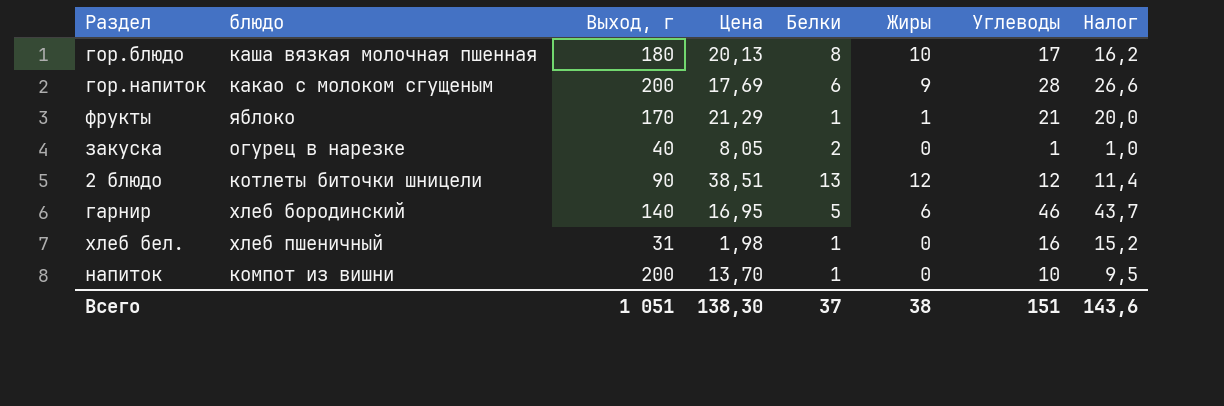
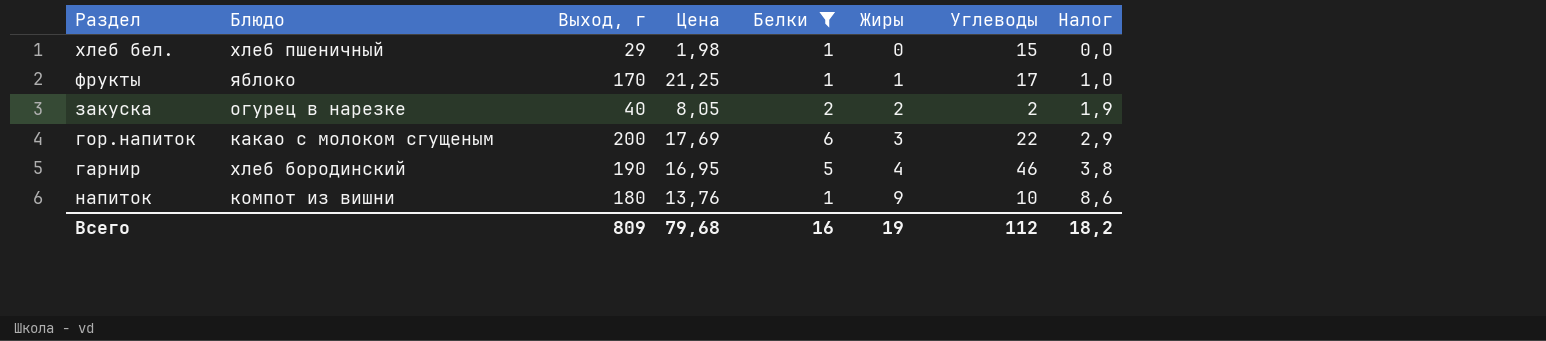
filter: none -> Белки <= 6
row order: none -> Жиры ascending
column name: блюдо -> Блюдо
column Налог | formula: [Углеводы] * 0,95 -> [Жиры] * 0,95
хлеб бел. | Выход, г: 31 -> 29
хлеб бел. | Углеводы: 16 -> 15
фрукты | Цена: 21,29 -> 21,25
фрукты | Углеводы: 21 -> 17
закуска | Жиры: 0 -> 2
закуска | Углеводы: 1 -> 2
гор.напиток | Жиры: 9 -> 3
гор.напиток | Углеводы: 28 -> 22
гарнир | Выход, г: 140 -> 190
гарнир | Жиры: 6 -> 4
напиток | Выход, г: 200 -> 180
напиток | Цена: 13,70 -> 13,76
напиток | Жиры: 0 -> 9
Всего | Выход, г: 1 051 -> 809
Всего | Цена: 138,30 -> 79,68
Всего | Белки: 37 -> 16
Всего | Жиры: 38 -> 19
Всего | Углеводы: 151 -> 112
Всего | Налог: 143,6 -> 18,2

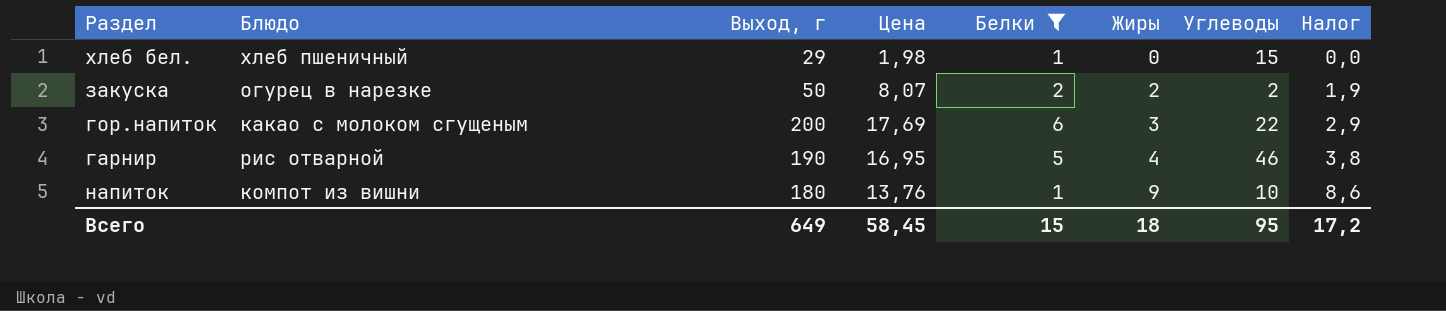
row фрукты: яблоко | 170 | 21,25 | 1 | 1 | 17 | 1,0 -> none
закуска | Выход, г: 40 -> 50
закуска | Цена: 8,05 -> 8,07
гарнир | Блюдо: хлеб бородинский -> рис отварной
Всего | Выход, г: 809 -> 649
Всего | Цена: 79,68 -> 58,45
Всего | Белки: 16 -> 15
Всего | Жиры: 19 -> 18
Всего | Углеводы: 112 -> 95
Всего | Налог: 18,2 -> 17,2

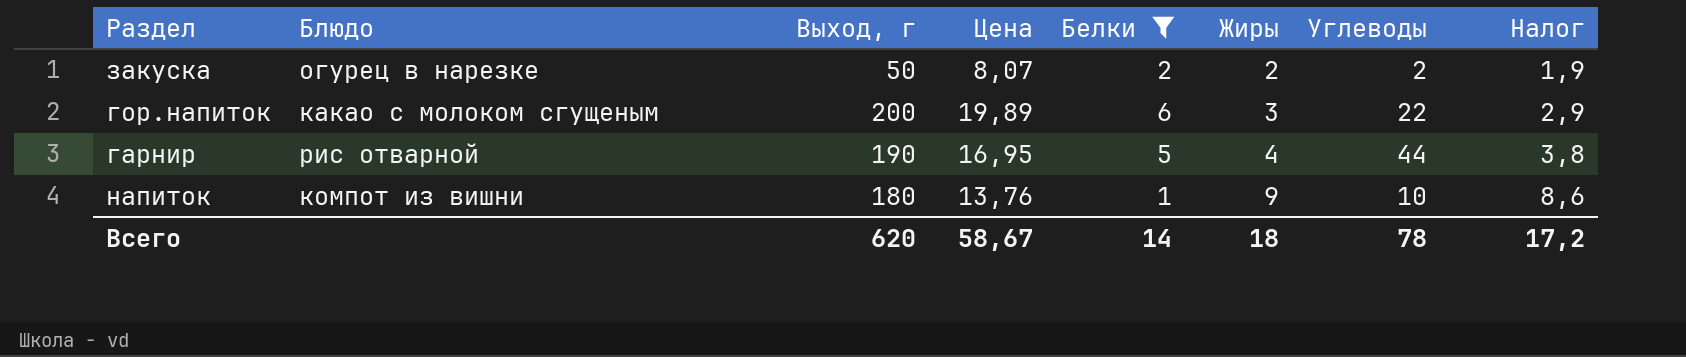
row хлеб бел.: хлеб пшеничный | 29 | 1,98 | 1 | 0 | 15 | 0,0 -> none
гор.напиток | Цена: 17,69 -> 19,89
гарнир | Углеводы: 46 -> 44
Всего | Выход, г: 649 -> 620
Всего | Цена: 58,45 -> 58,67
Всего | Белки: 15 -> 14
Всего | Углеводы: 95 -> 78

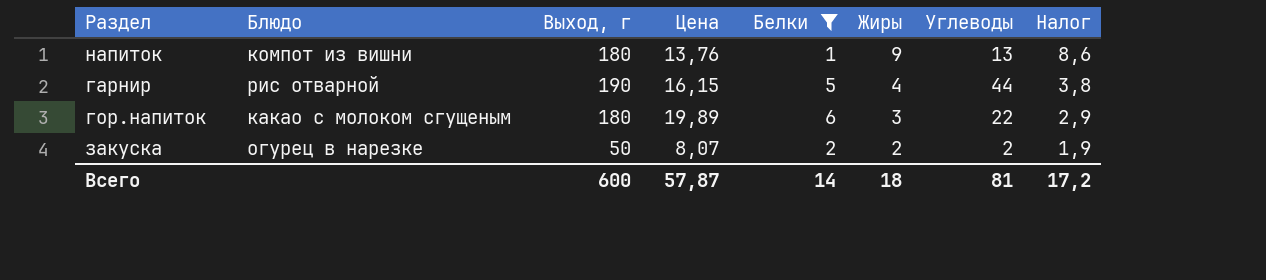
row order: Жиры ascending -> Жиры descending
напиток | Углеводы: 10 -> 13
гарнир | Цена: 16,95 -> 16,15
гор.напиток | Выход, г: 200 -> 180
Всего | Выход, г: 620 -> 600
Всего | Цена: 58,67 -> 57,87
Всего | Углеводы: 78 -> 81

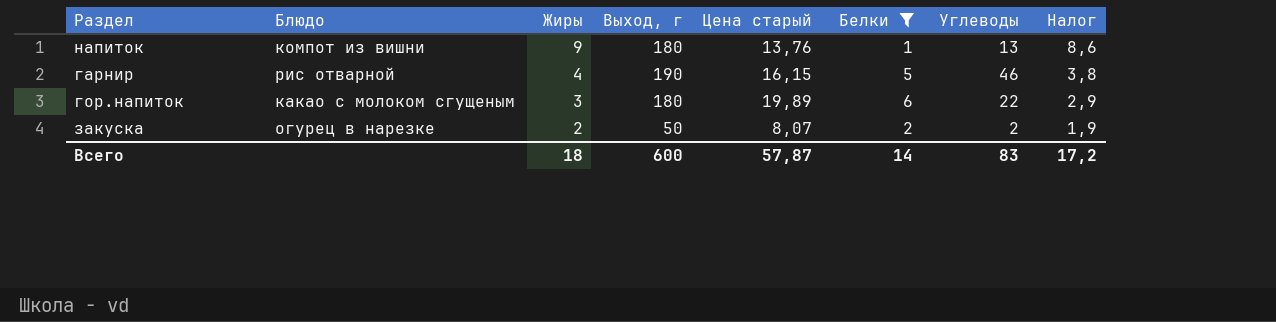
column Жиры | position: 6 -> 3
column name: Цена -> Цена старый
гарнир | Углеводы: 44 -> 46
Всего | Углеводы: 81 -> 83

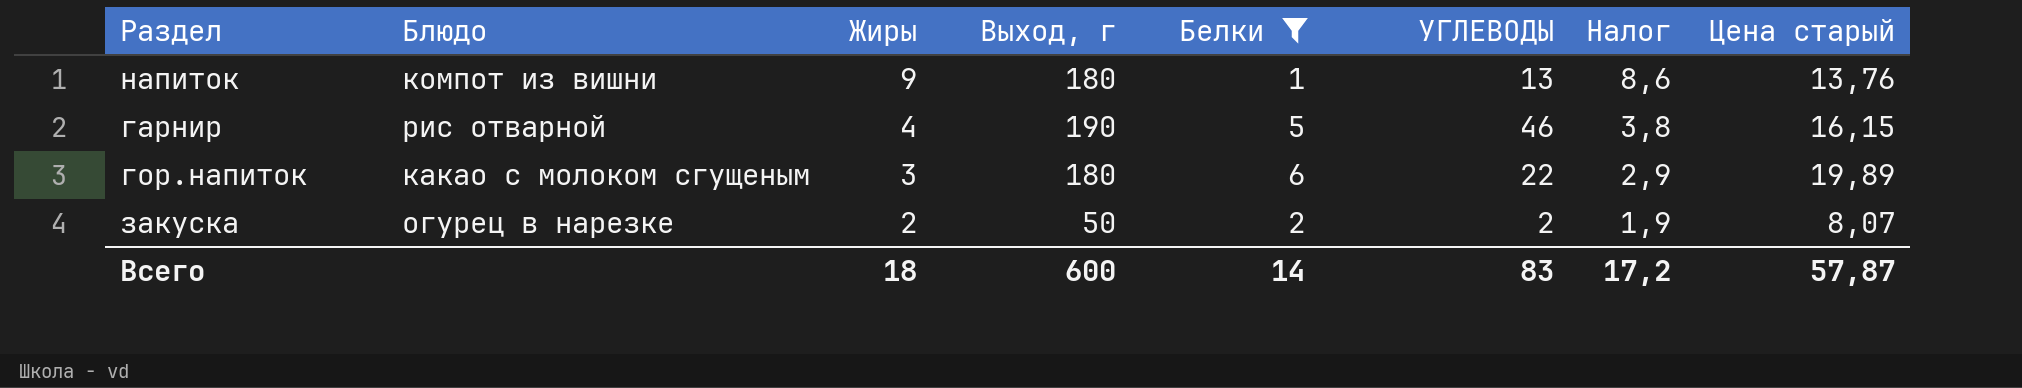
column name: Углеводы -> УГЛЕВОДЫ
column Цена старый | position: 5 -> 8

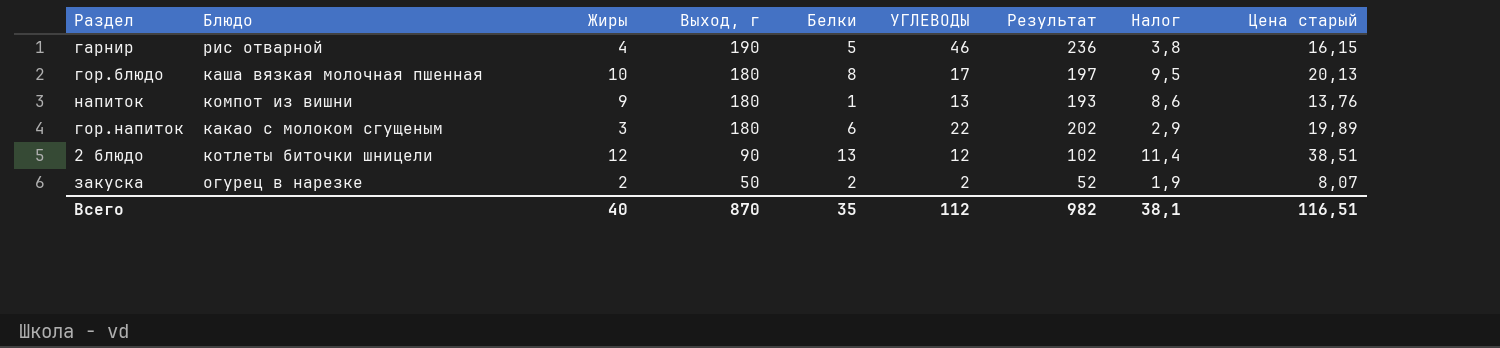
filter: Белки <= 6 -> none
row order: Жиры descending -> Выход, г descending
column Результат | formula: none -> [Выход, г] + [УГЛЕВОДЫ]
Всего | Жиры: 18 -> 40
Всего | Выход, г: 600 -> 870
Всего | Белки: 14 -> 35
Всего | УГЛЕВОДЫ: 83 -> 112
Всего | Налог: 17,2 -> 38,1
Всего | Цена старый: 57,87 -> 116,51

